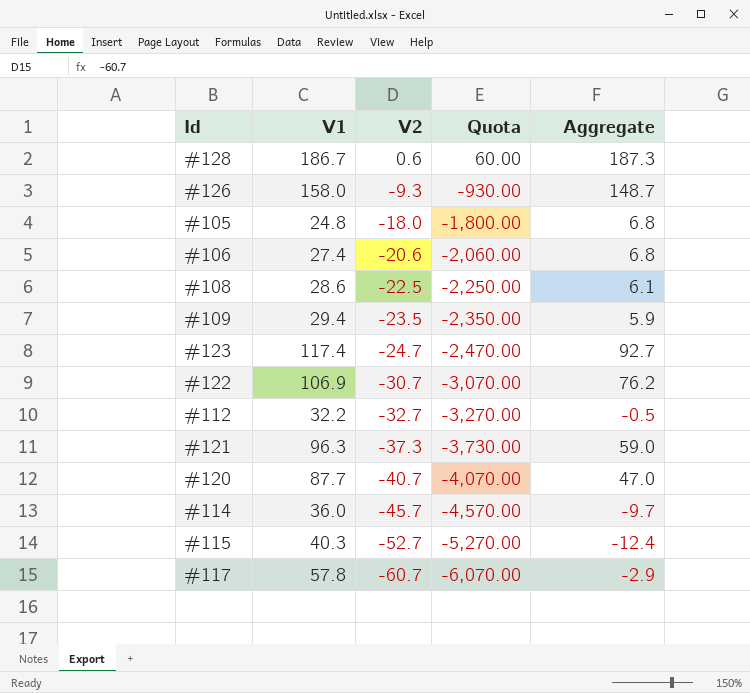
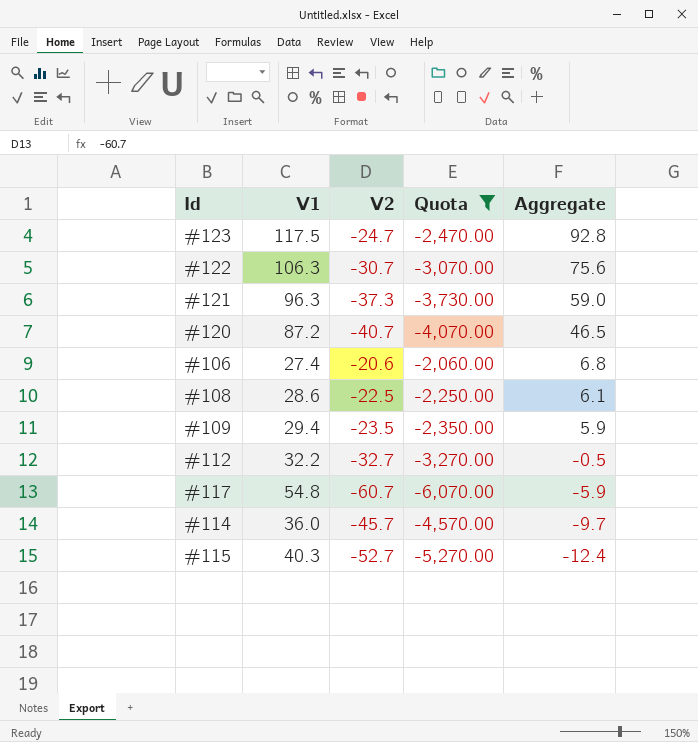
filter: none -> Quota <= -2,060.00
row order: V2 descending -> Aggregate descending
#123 | V1: 117.4 -> 117.5
#123 | Aggregate: 92.7 -> 92.8
#122 | V1: 106.9 -> 106.3
#122 | Aggregate: 76.2 -> 75.6
#120 | V1: 87.7 -> 87.2
#120 | Aggregate: 47.0 -> 46.5
#117 | V1: 57.8 -> 54.8
#117 | Aggregate: -2.9 -> -5.9

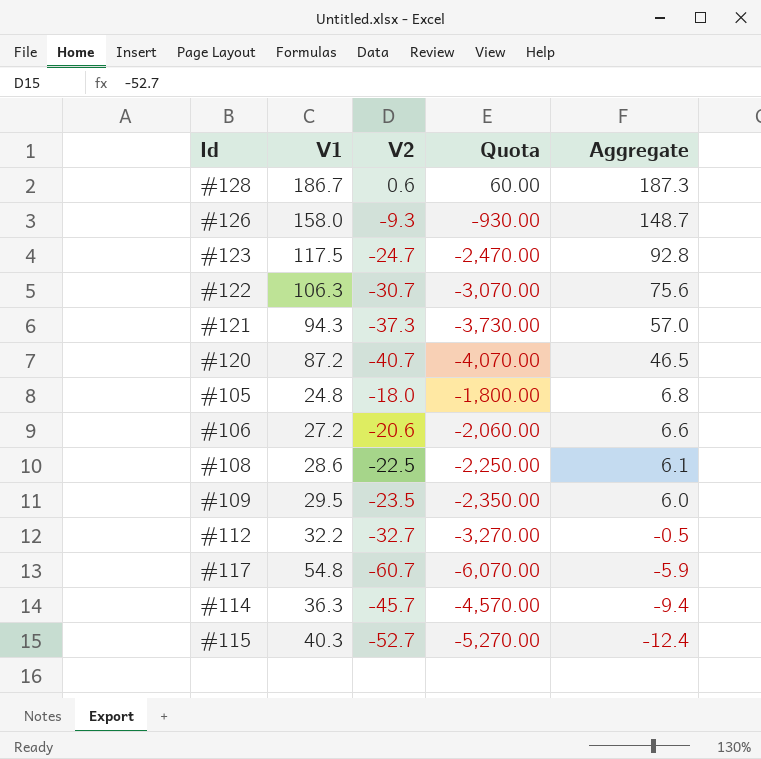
filter: Quota <= -2,060.00 -> none
#121 | V1: 96.3 -> 94.3
#121 | Aggregate: 59.0 -> 57.0
#106 | V1: 27.4 -> 27.2
#106 | Aggregate: 6.8 -> 6.6
#109 | V1: 29.4 -> 29.5
#109 | Aggregate: 5.9 -> 6.0
#114 | V1: 36.0 -> 36.3
#114 | Aggregate: -9.7 -> -9.4

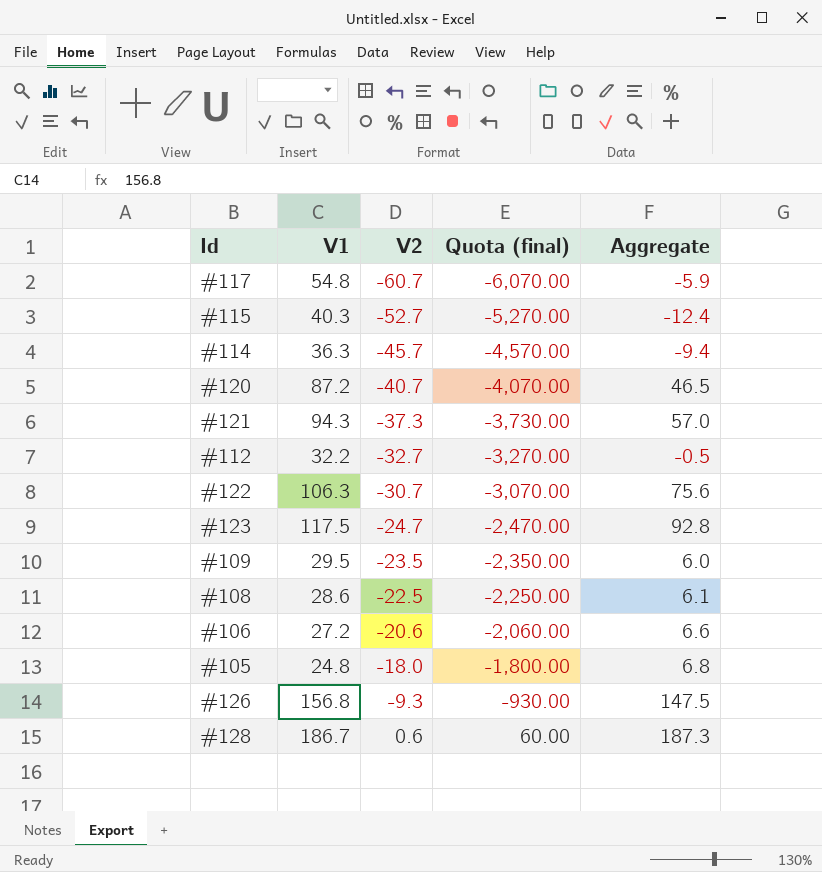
row order: Aggregate descending -> V2 ascending
column name: Quota -> Quota (final)
#126 | V1: 158.0 -> 156.8
#126 | Aggregate: 148.7 -> 147.5

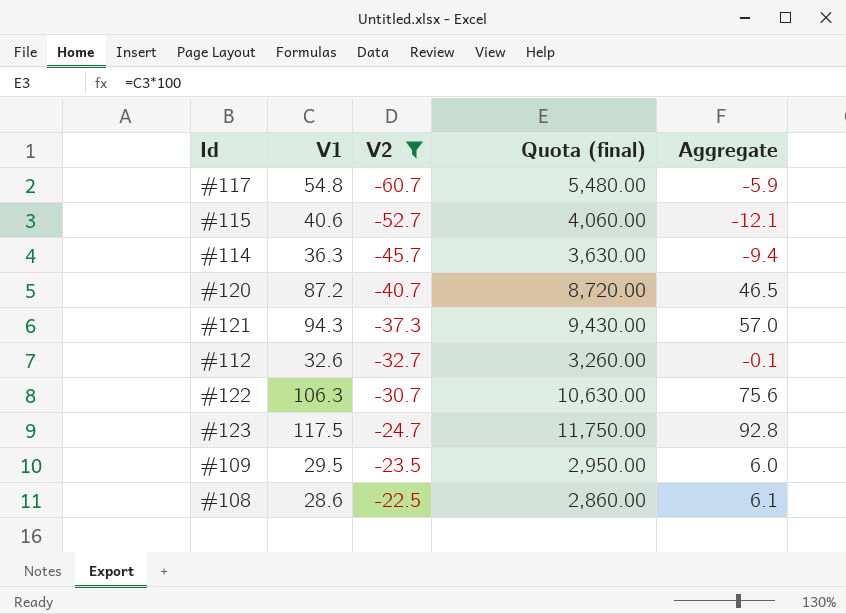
filter: none -> V2 <= -22.5
column Quota (final) | formula: [V2] * 100 -> [V1] * 100
#115 | V1: 40.3 -> 40.6
#115 | Aggregate: -12.4 -> -12.1
#112 | V1: 32.2 -> 32.6
#112 | Aggregate: -0.5 -> -0.1

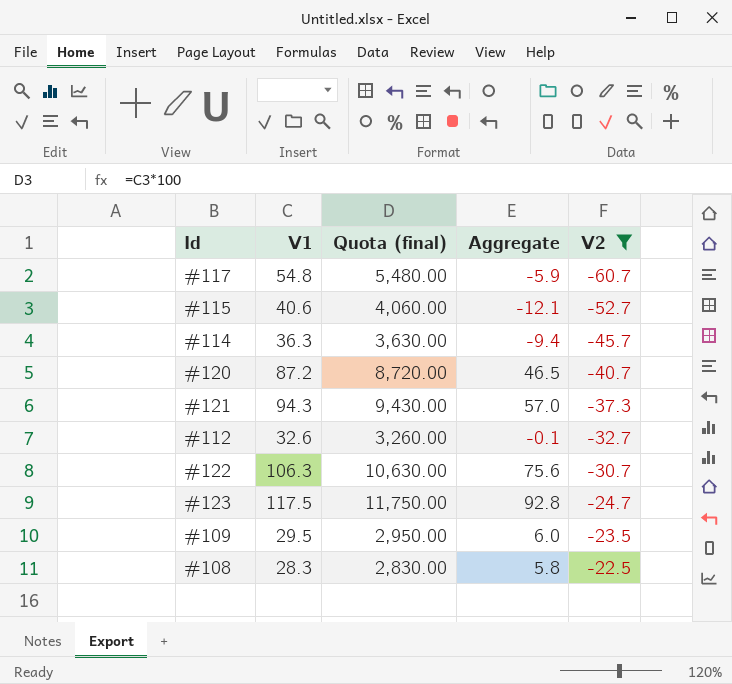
column V2 | position: 3 -> 5
#108 | V1: 28.6 -> 28.3
#108 | Quota (final): 2,860.00 -> 2,830.00
#108 | Aggregate: 6.1 -> 5.8

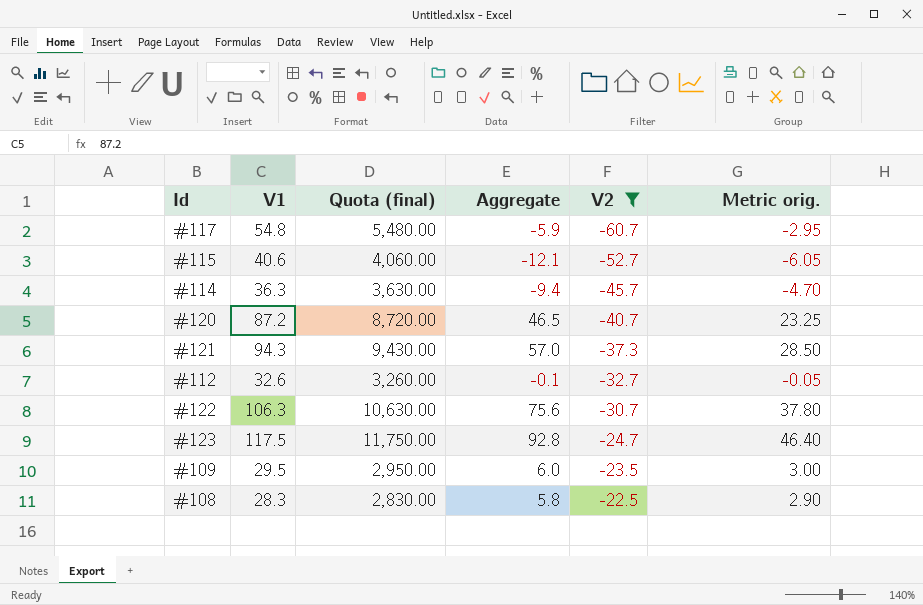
column Metric orig. | formula: none -> [Aggregate] * 0.5

